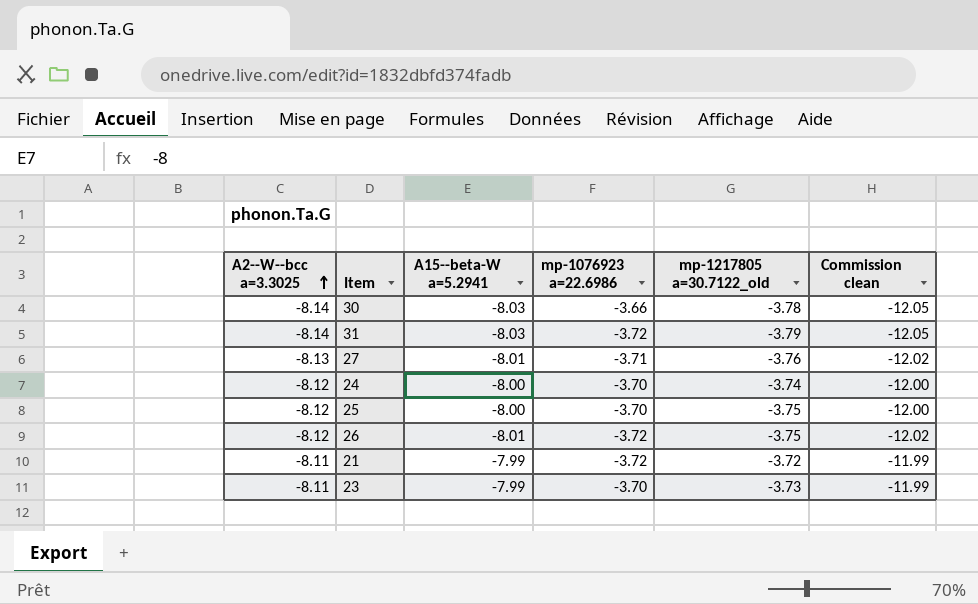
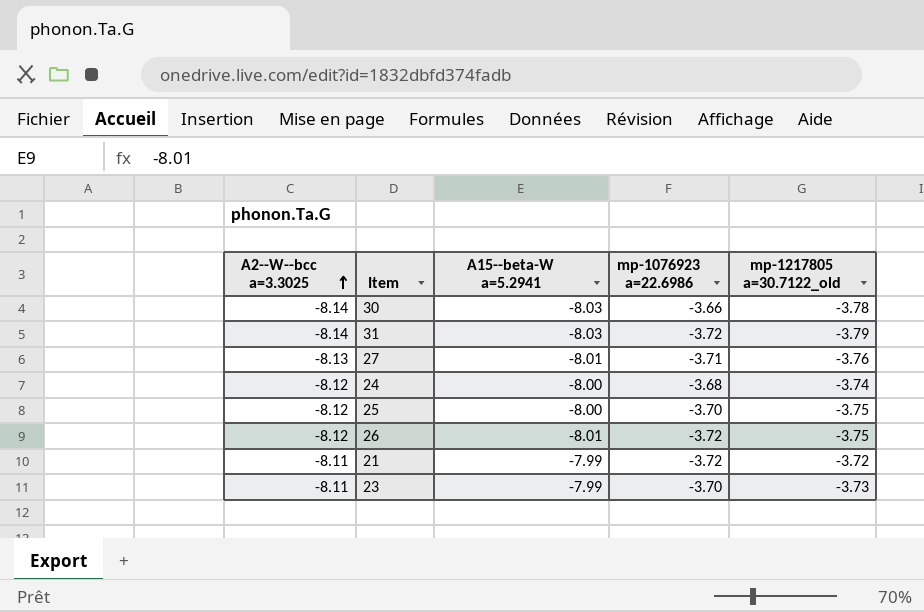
column Commission clean | formula: [A15--beta-W a=5.2941] * 1.5 -> none
24 | mp-1076923 a=22.6986: -3.70 -> -3.68

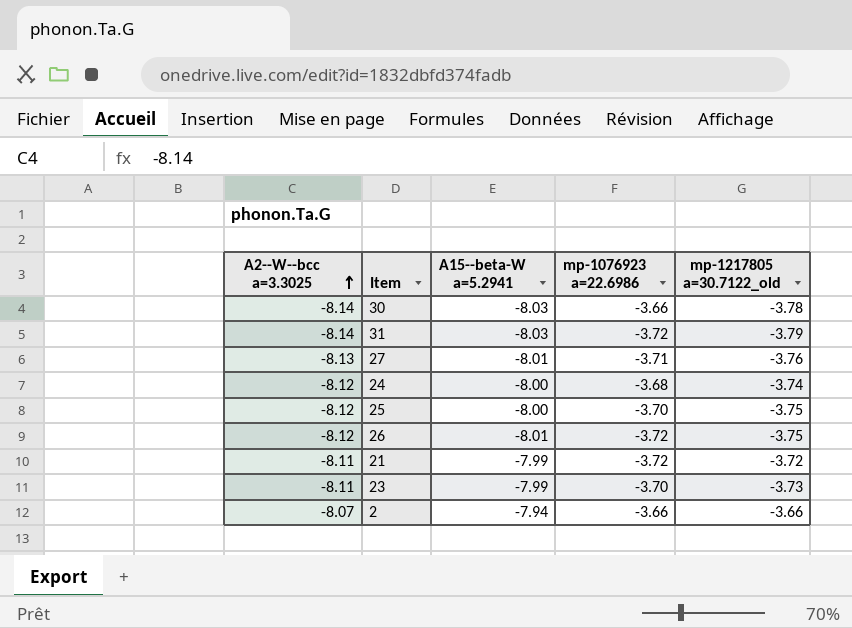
row 2: none -> -8.07 | -7.94 | -3.66 | -3.66

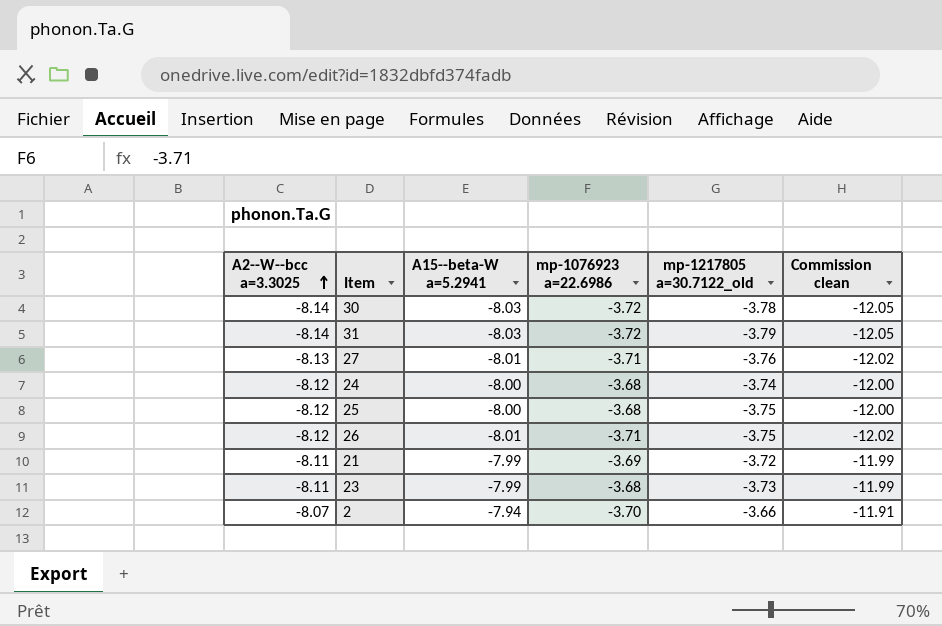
column Commission clean | formula: none -> [A15--beta-W a=5.2941] * 1.5
30 | mp-1076923 a=22.6986: -3.66 -> -3.72
25 | mp-1076923 a=22.6986: -3.70 -> -3.68
26 | mp-1076923 a=22.6986: -3.72 -> -3.71
21 | mp-1076923 a=22.6986: -3.72 -> -3.69
23 | mp-1076923 a=22.6986: -3.70 -> -3.68
2 | mp-1076923 a=22.6986: -3.66 -> -3.70

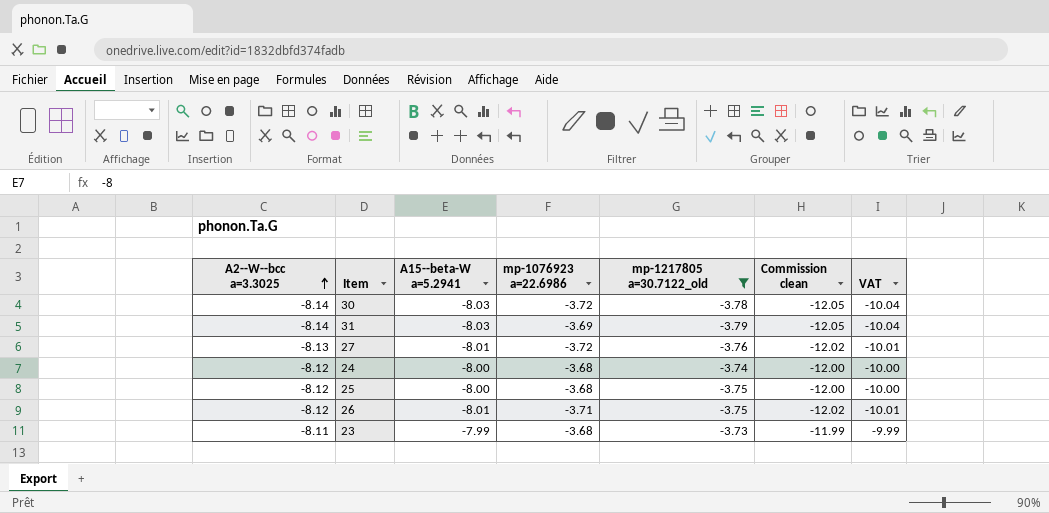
filter: none -> mp-1217805 a=30.7122_old <= -3.73
column VAT | formula: none -> [A15--beta-W a=5.2941] * 1.25
31 | mp-1076923 a=22.6986: -3.72 -> -3.69
27 | mp-1076923 a=22.6986: -3.71 -> -3.72

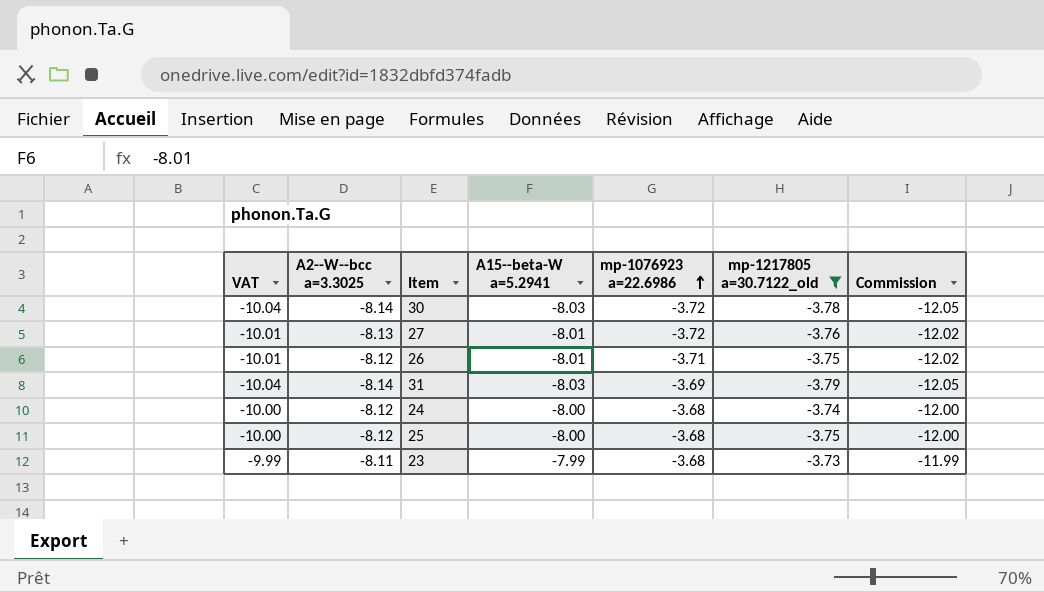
row order: A2--W--bcc a=3.3025 ascending -> mp-1076923 a=22.6986 ascending
column VAT | position: 7 -> 1
column name: Commission clean -> Commission

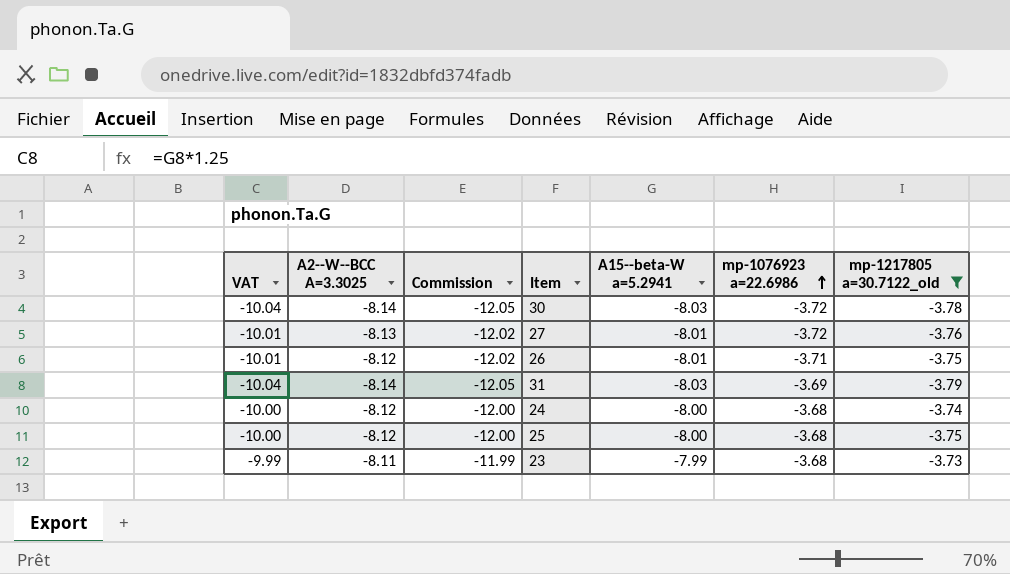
column name: A2--W--bcc a=3.3025 -> A2--W--BCC A=3.3025
column Commission | position: 7 -> 3

